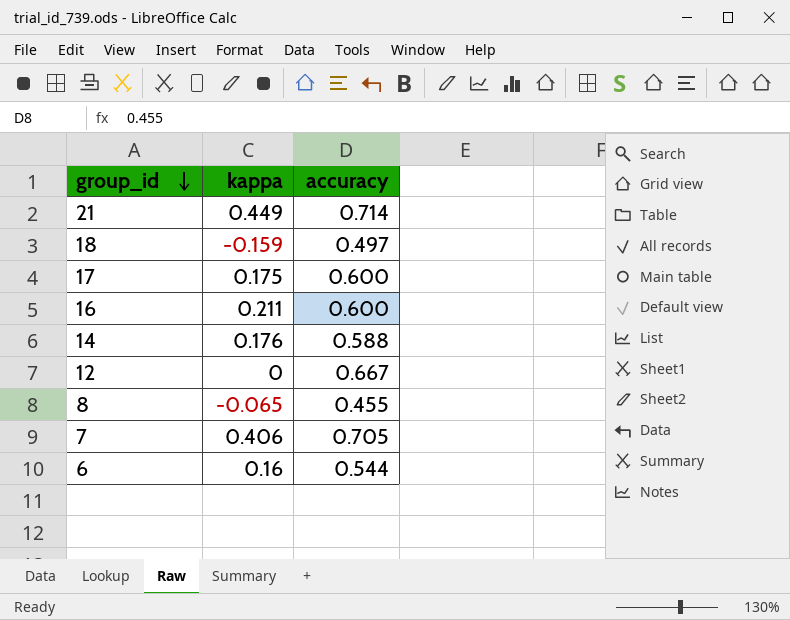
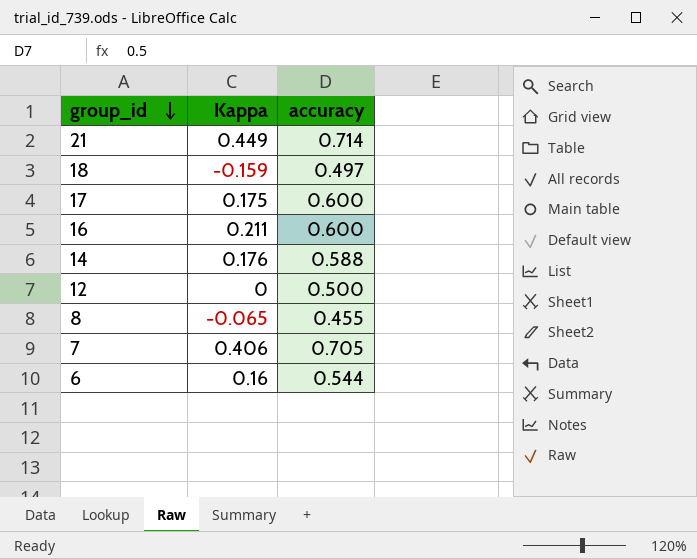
column name: kappa -> Kappa
12 | accuracy: 0.667 -> 0.500

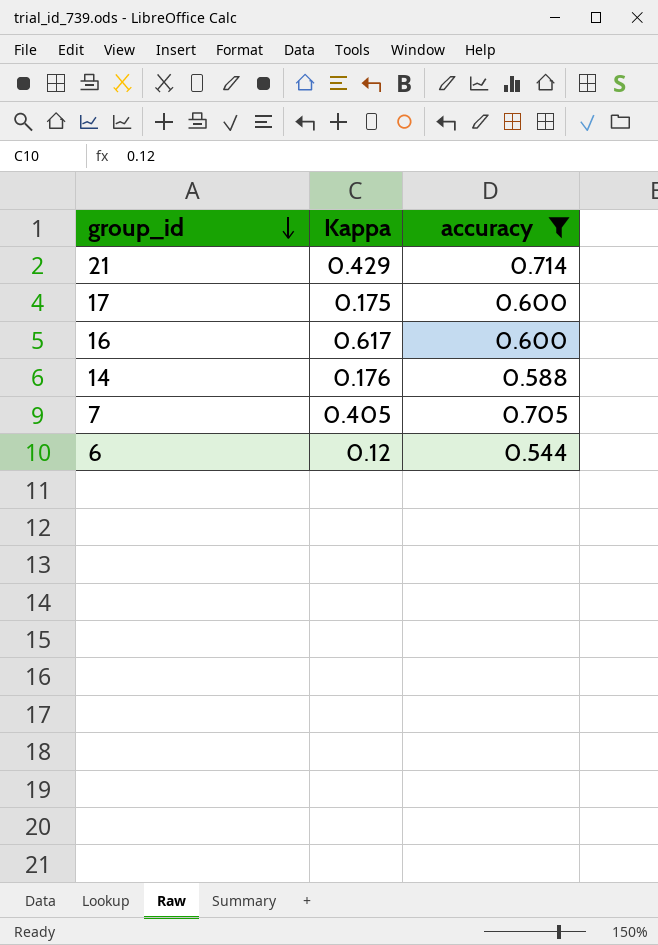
filter: none -> accuracy >= 0.544
21 | Kappa: 0.449 -> 0.429
16 | Kappa: 0.211 -> 0.617
7 | Kappa: 0.406 -> 0.405
6 | Kappa: 0.16 -> 0.12

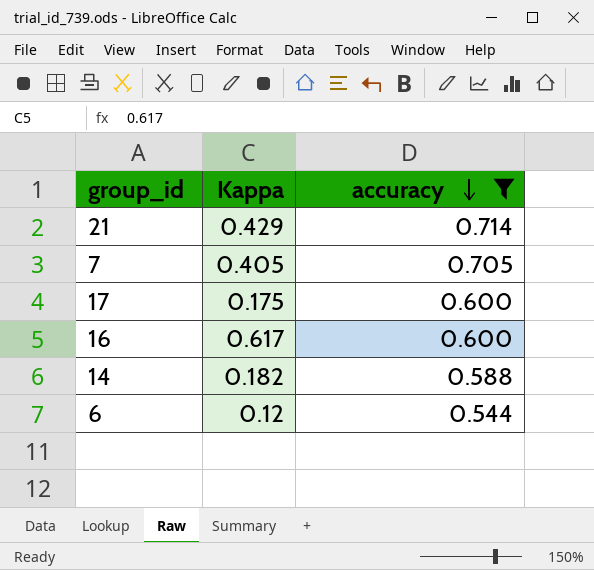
row order: group_id descending -> accuracy descending
14 | Kappa: 0.176 -> 0.182

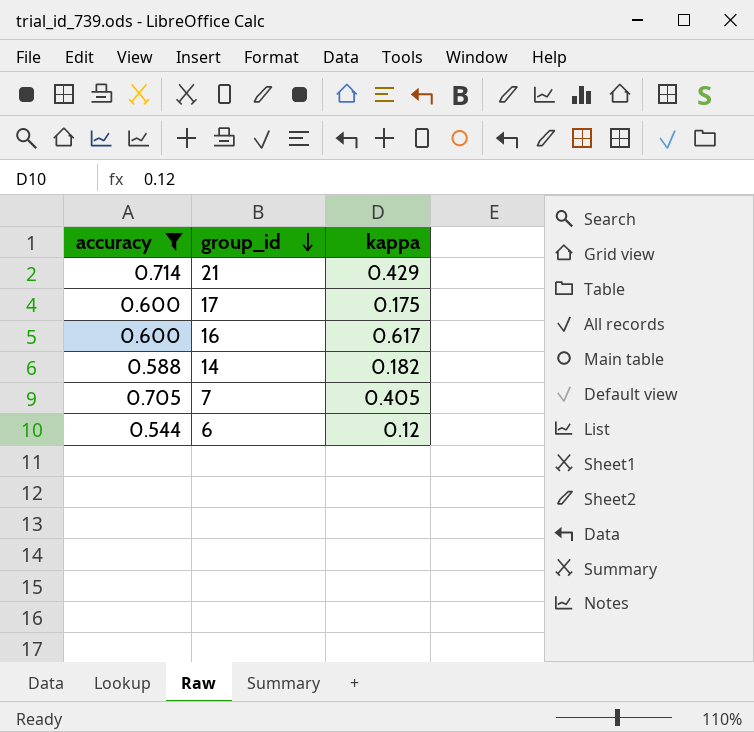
row order: accuracy descending -> group_id descending
column accuracy | position: 3 -> 1
column name: Kappa -> kappa

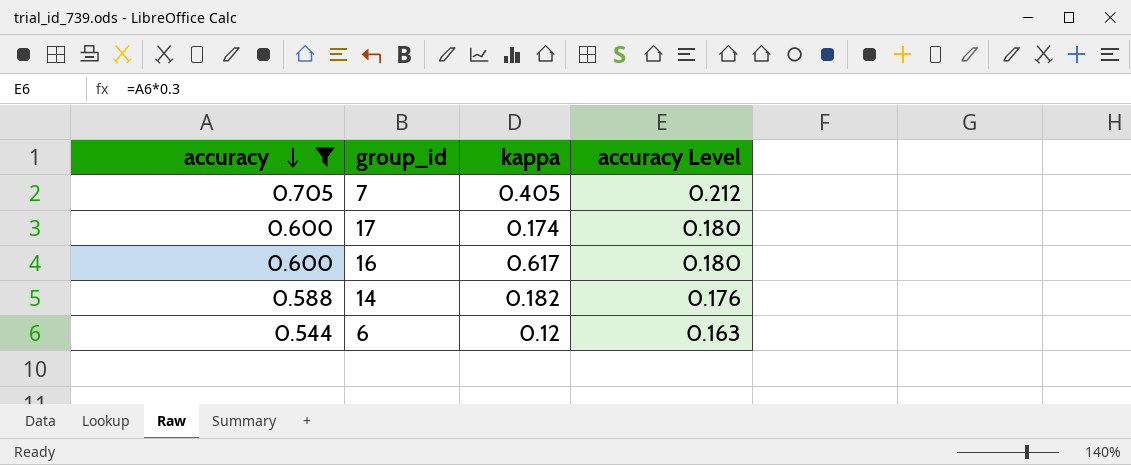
row order: group_id descending -> accuracy descending
column accuracy Level | formula: none -> [accuracy] * 0.3
row 21: 0.714 | 0.429 -> none
17 | kappa: 0.175 -> 0.174

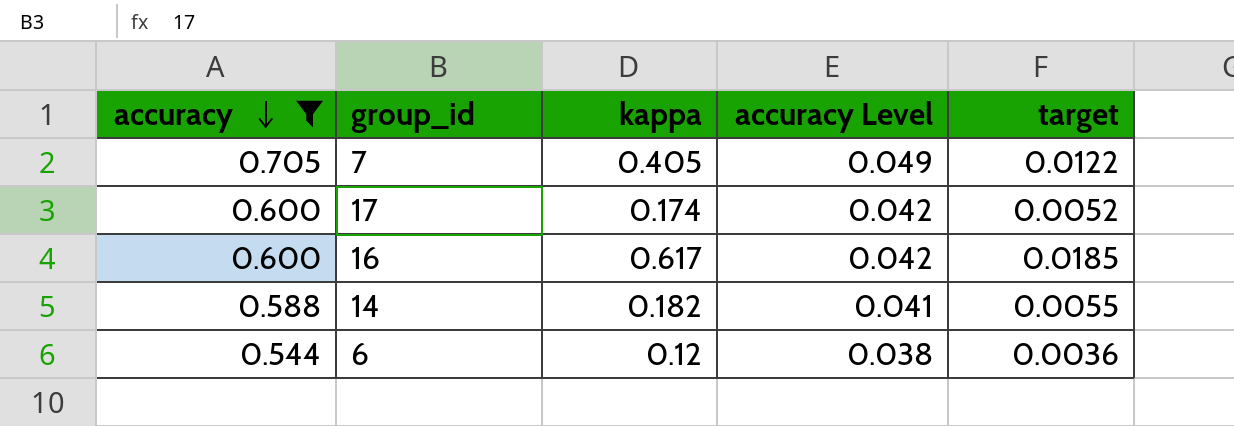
column accuracy Level | formula: [accuracy] * 0.3 -> [accuracy] * 0.07
column target | formula: none -> [kappa] * 0.03

